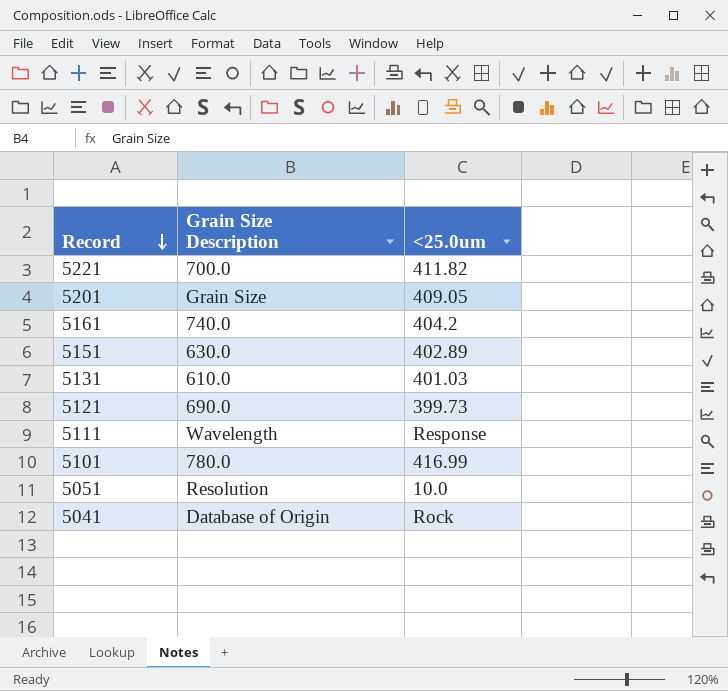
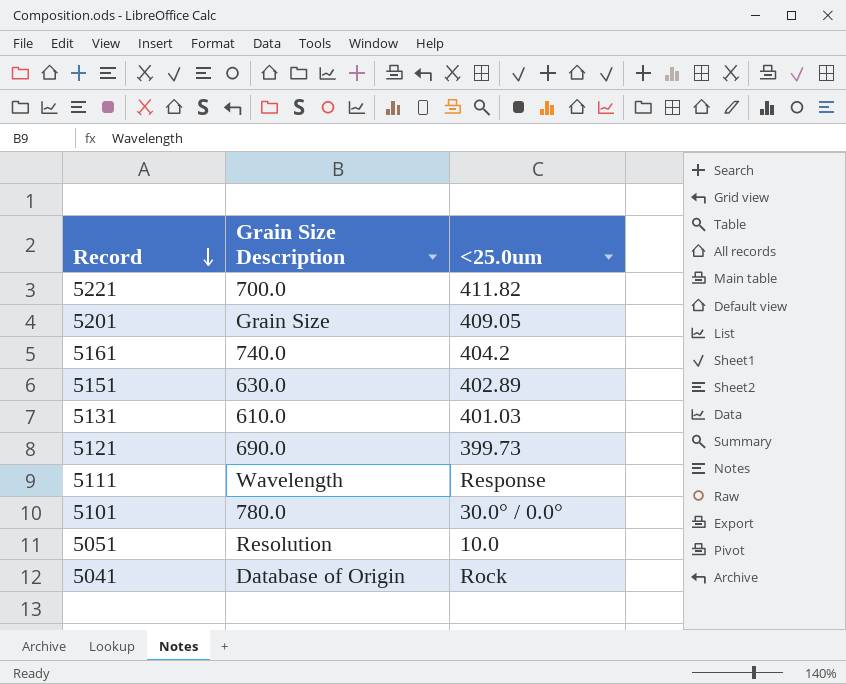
5101 | <25.0um: 416.99 -> 30.0° / 0.0°

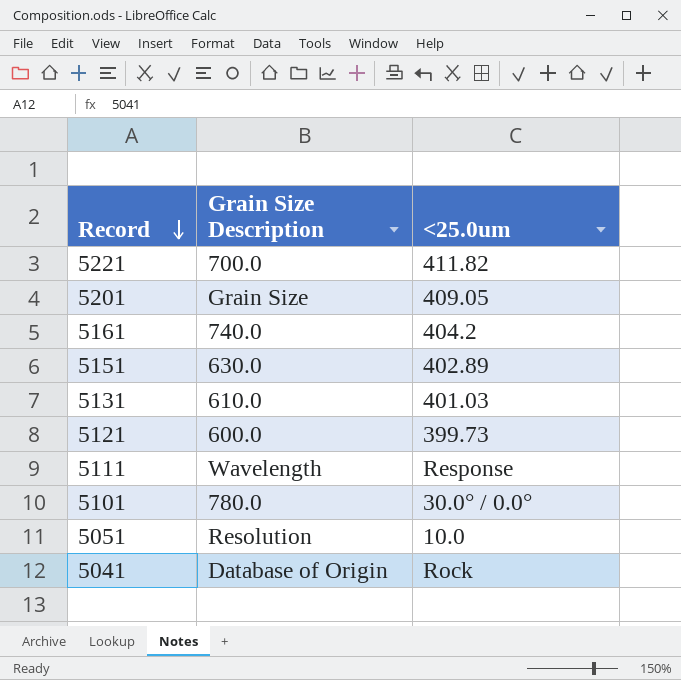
5121 | Grain Size Description: 690.0 -> 600.0

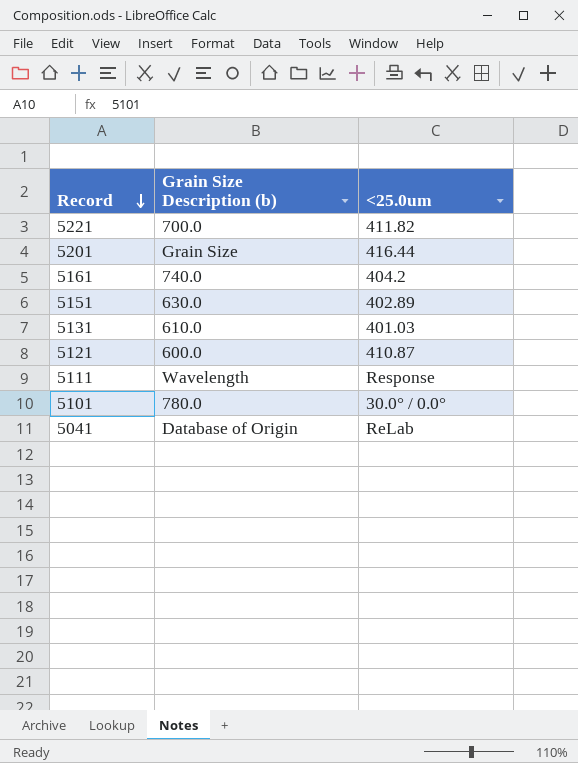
column name: Grain Size Description -> Grain Size Description (b)
row 5051: Resolution | 10.0 -> none
5201 | <25.0um: 409.05 -> 416.44
5121 | <25.0um: 399.73 -> 410.87
5041 | <25.0um: Rock -> ReLab

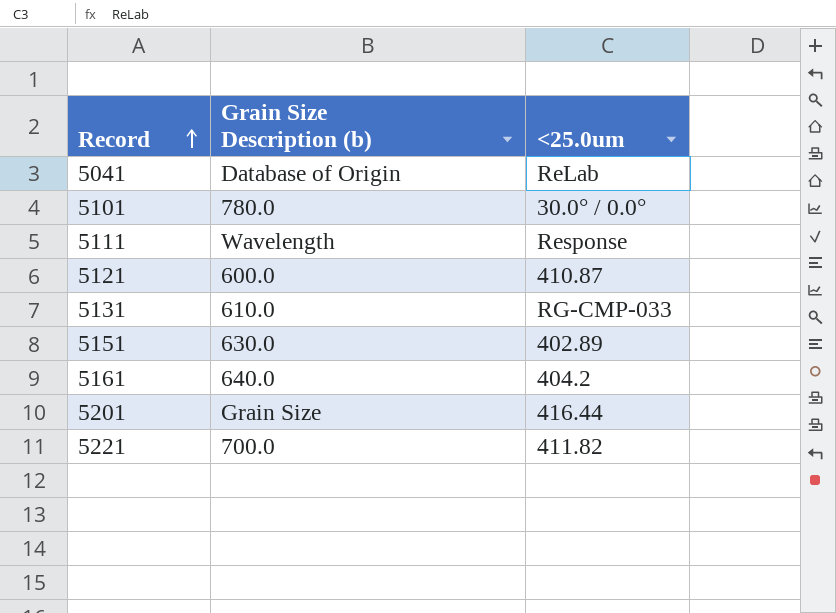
row order: Record descending -> Record ascending
5131 | <25.0um: 401.03 -> RG-CMP-033
5161 | Grain Size Description (b): 740.0 -> 640.0

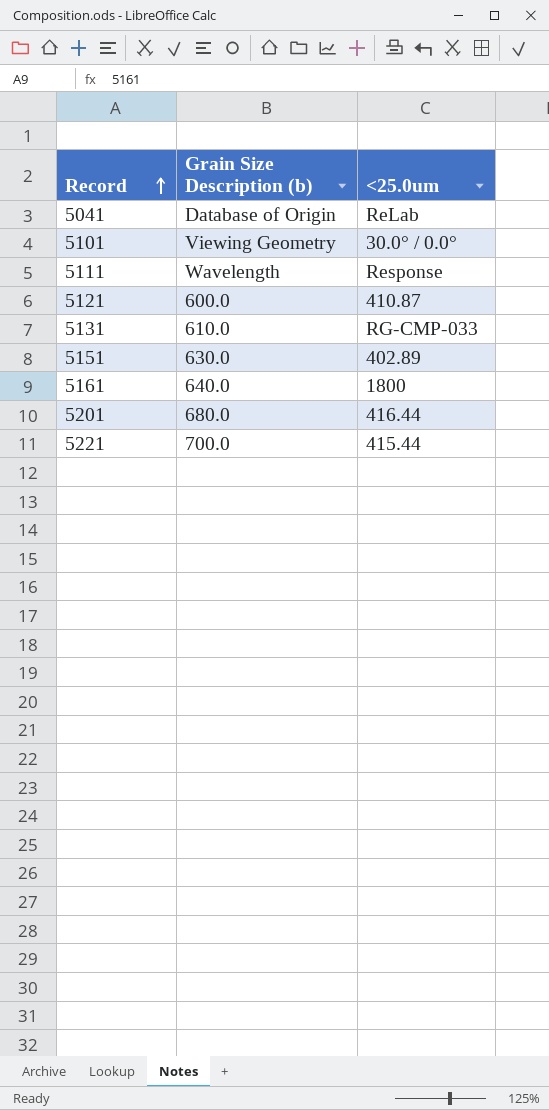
5101 | Grain Size Description (b): 780.0 -> Viewing Geometry
5161 | <25.0um: 404.2 -> 1800
5201 | Grain Size Description (b): Grain Size -> 680.0
5221 | <25.0um: 411.82 -> 415.44

